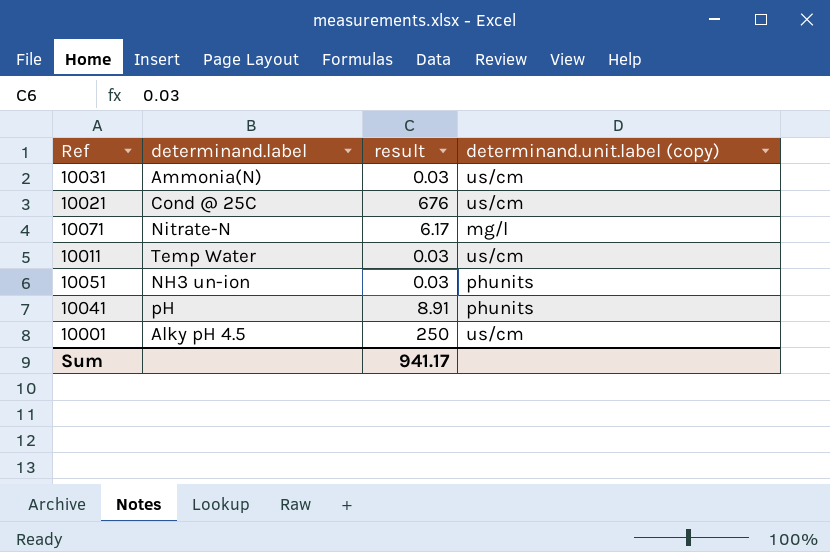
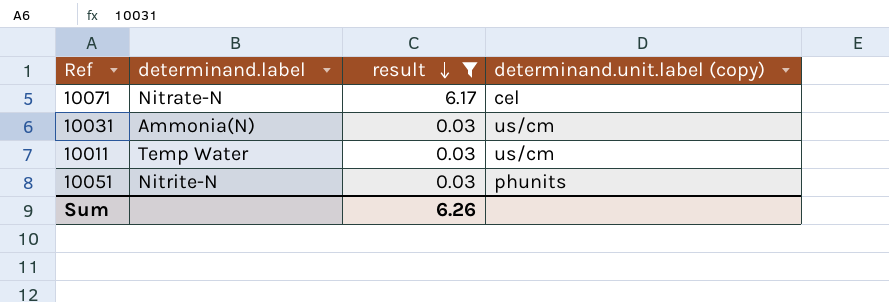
filter: none -> result <= 6.17
row order: none -> result descending
10071 | determinand.unit.label (copy): mg/l -> cel
10051 | determinand.label: NH3 un-ion -> Nitrite-N
Sum | result: 941.17 -> 6.26

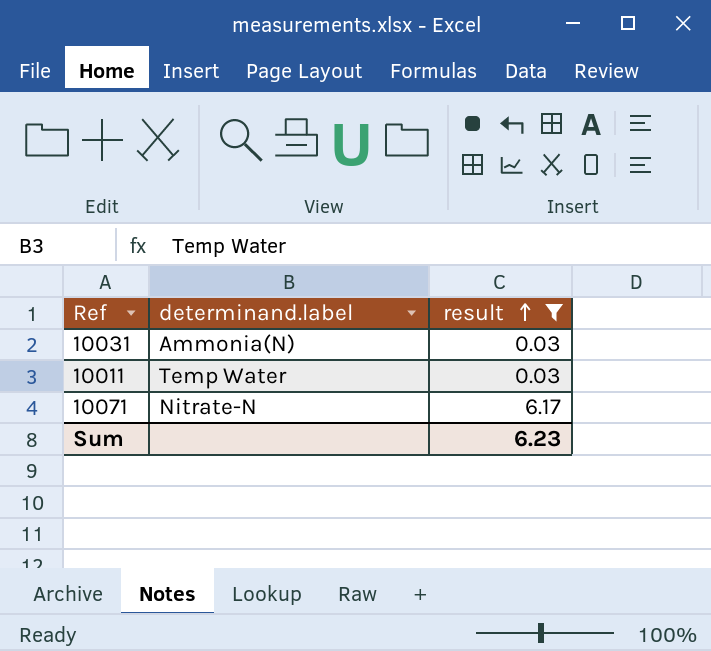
row order: result descending -> result ascending
column determinand.unit.label (copy) | position: 4 -> none
row 10051: Nitrite-N | 0.03 | phunits -> none
Sum | result: 6.26 -> 6.23

